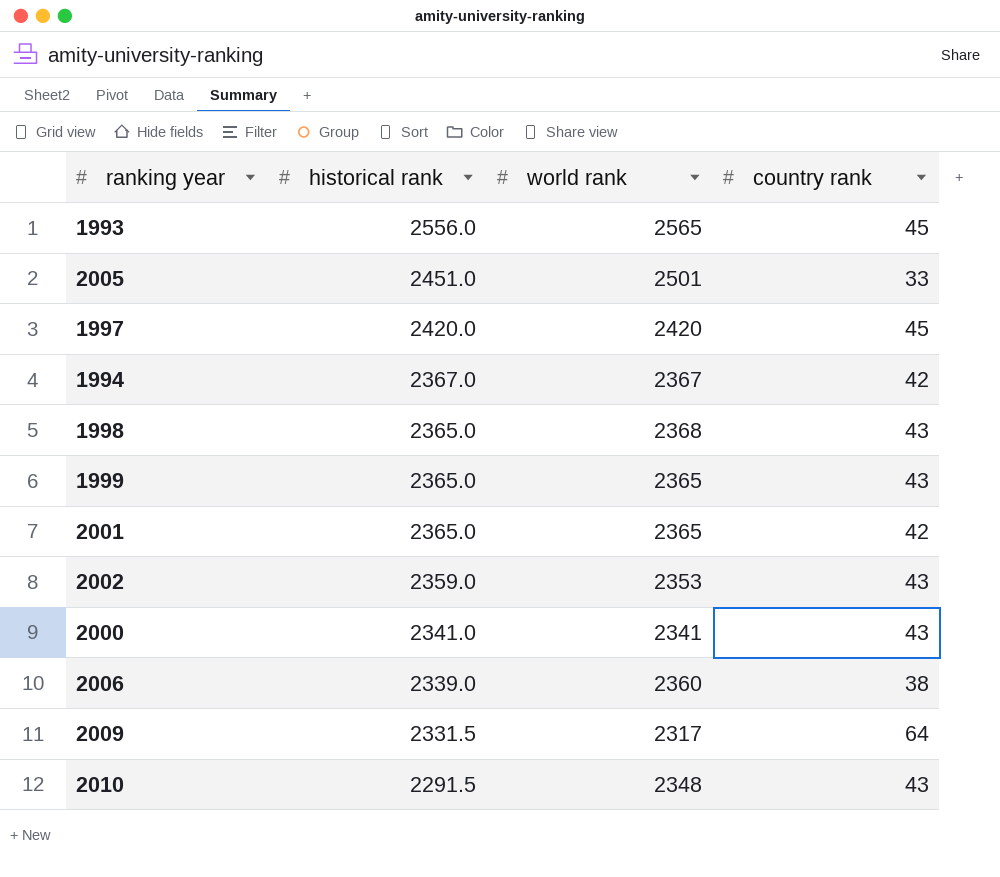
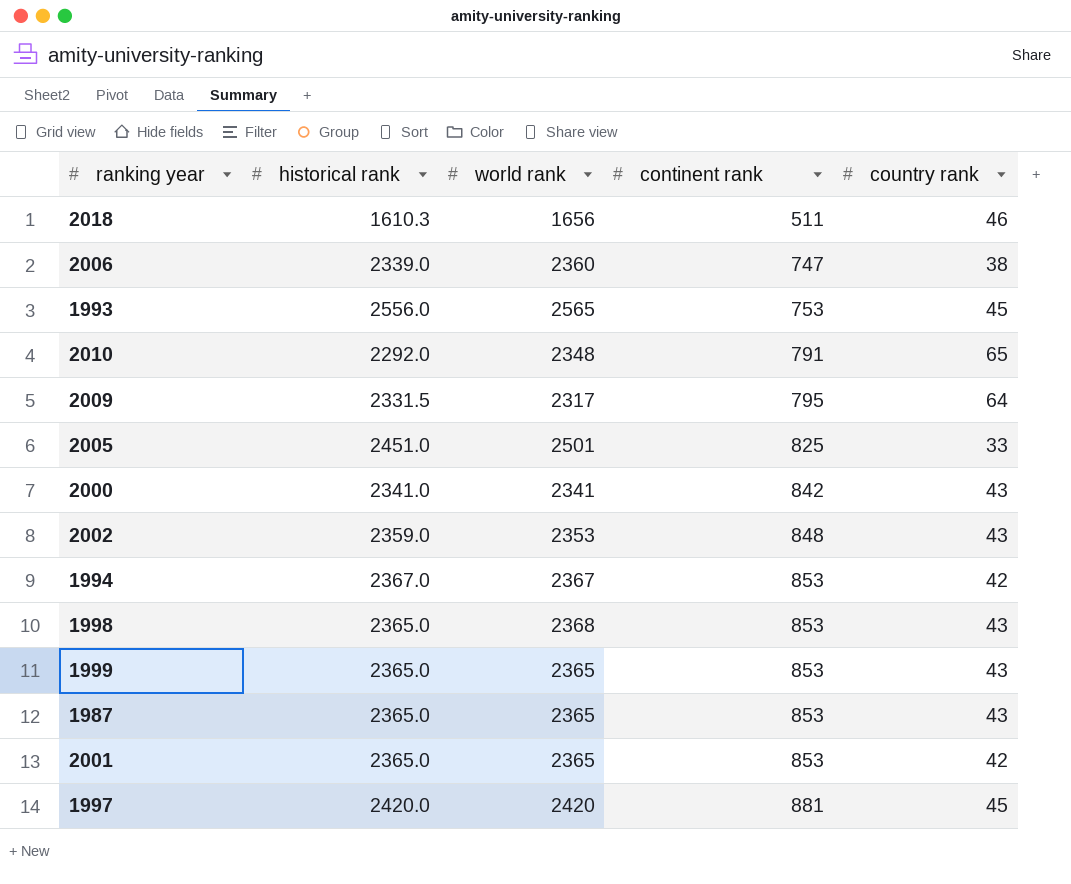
row order: historical rank descending -> continent rank ascending
column continent rank | position: none -> 4
row 2018: none -> 1610.3 | 1656 | 511 | 46
2010 | historical rank: 2291.5 -> 2292.0
2010 | country rank: 43 -> 65
row 1987: none -> 2365.0 | 2365 | 853 | 43

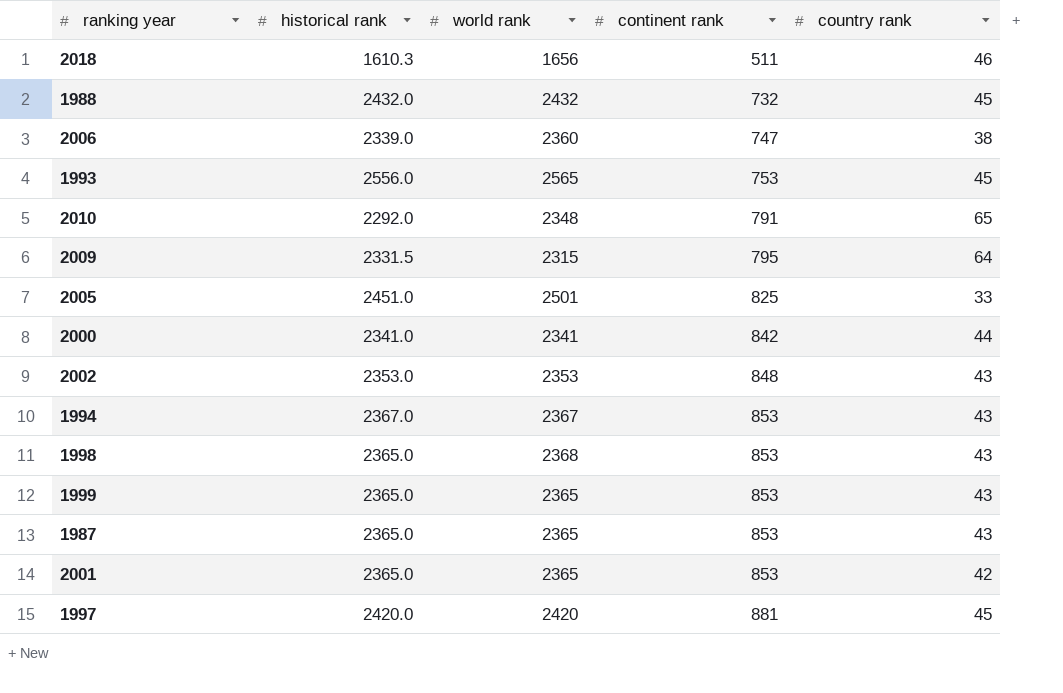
row 1988: none -> 2432.0 | 2432 | 732 | 45
2009 | world rank: 2317 -> 2315
2000 | country rank: 43 -> 44
2002 | historical rank: 2359.0 -> 2353.0
1994 | country rank: 42 -> 43

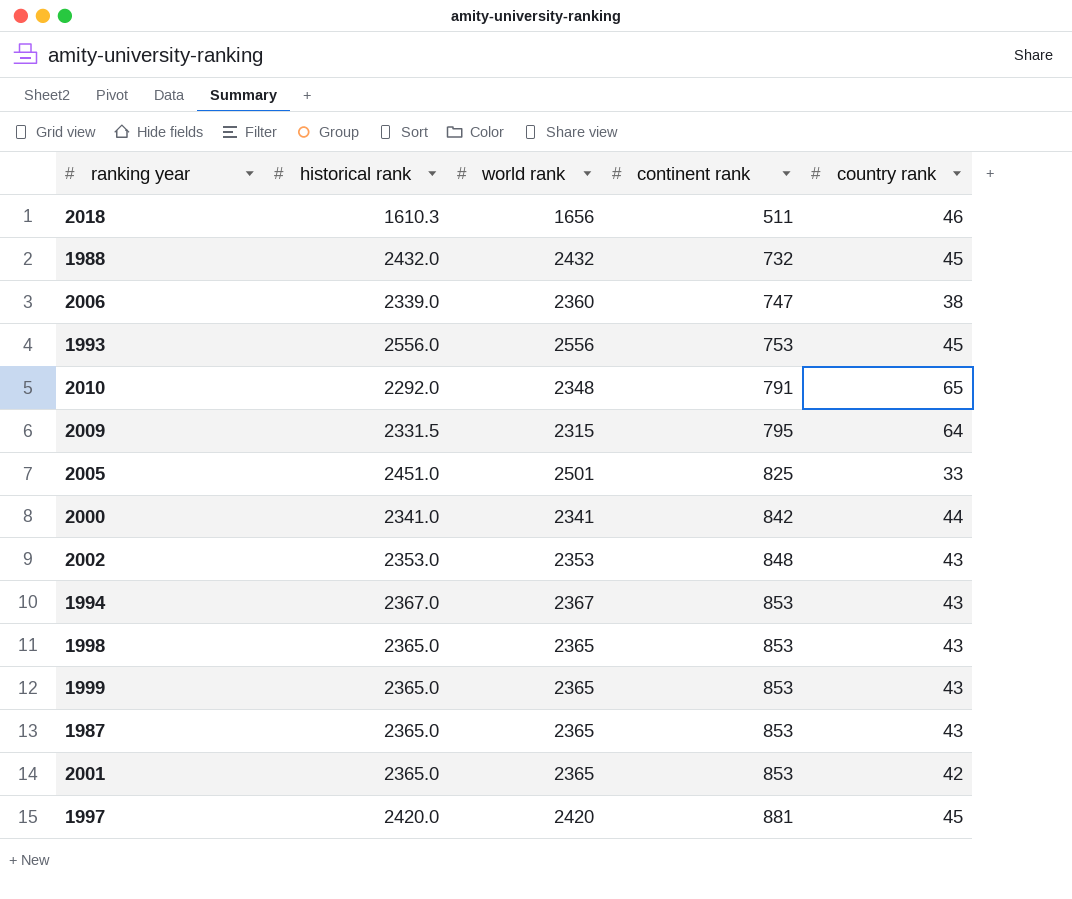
1993 | world rank: 2565 -> 2556
1998 | world rank: 2368 -> 2365

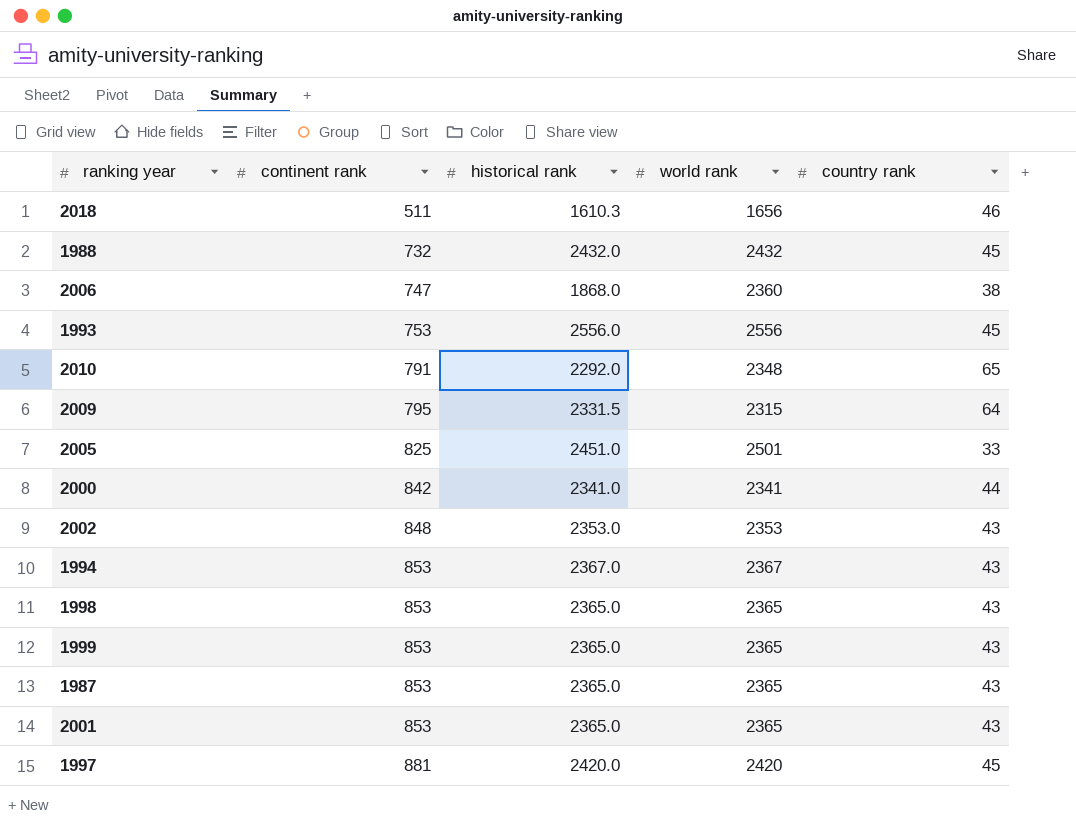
column continent rank | position: 4 -> 2
2006 | historical rank: 2339.0 -> 1868.0
2001 | country rank: 42 -> 43

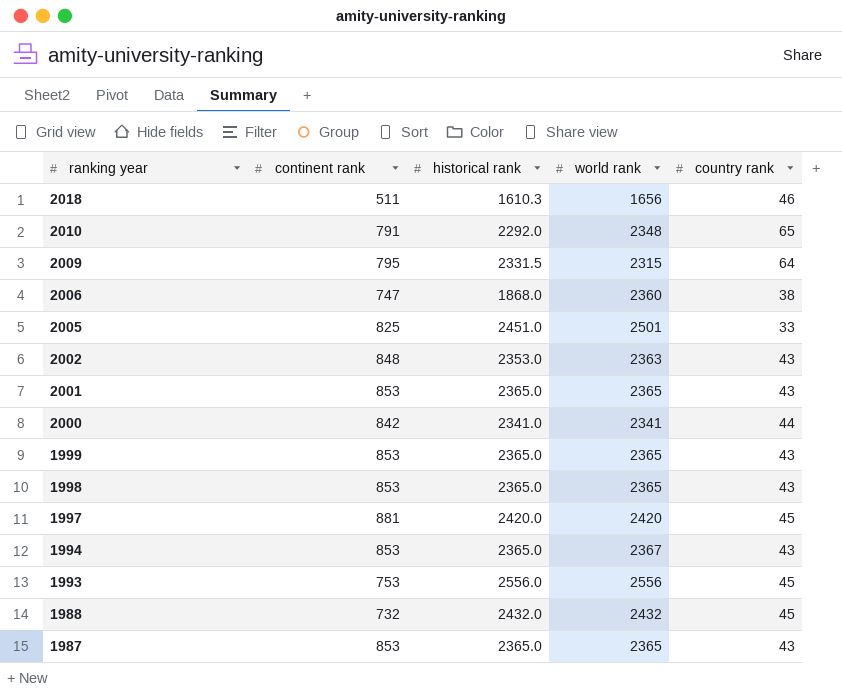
row order: continent rank ascending -> ranking year descending
2002 | world rank: 2353 -> 2363
1994 | historical rank: 2367.0 -> 2365.0

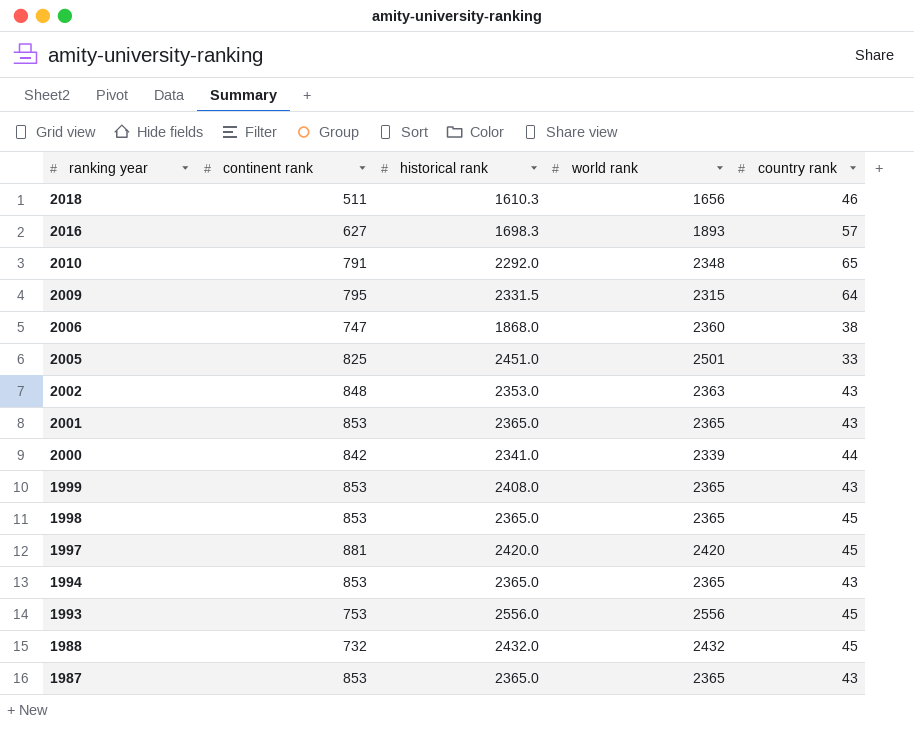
row 2016: none -> 627 | 1698.3 | 1893 | 57
2000 | world rank: 2341 -> 2339
1999 | historical rank: 2365.0 -> 2408.0
1998 | country rank: 43 -> 45
1994 | world rank: 2367 -> 2365

